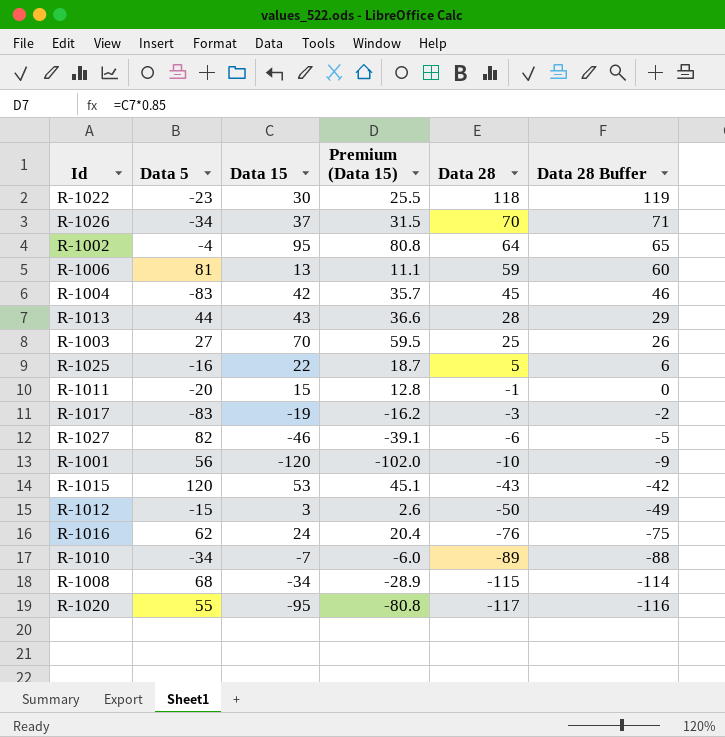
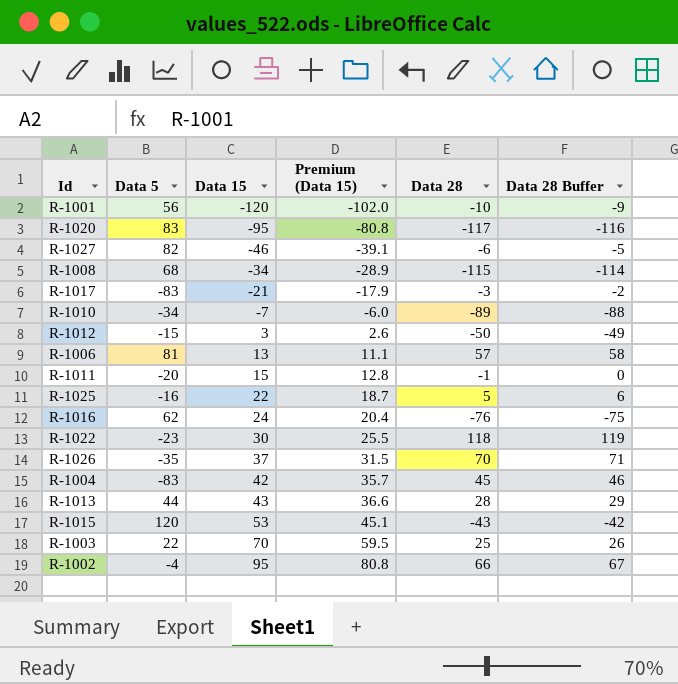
row order: Data 28 descending -> Data 15 ascending
R-1020 | Data 5: 55 -> 83
R-1017 | Data 15: -19 -> -21
R-1017 | Premium (Data 15): -16.2 -> -17.9
R-1006 | Data 28: 59 -> 57
R-1006 | Data 28 Buffer: 60 -> 58
R-1026 | Data 5: -34 -> -35
R-1003 | Data 5: 27 -> 22
R-1002 | Data 28: 64 -> 66
R-1002 | Data 28 Buffer: 65 -> 67

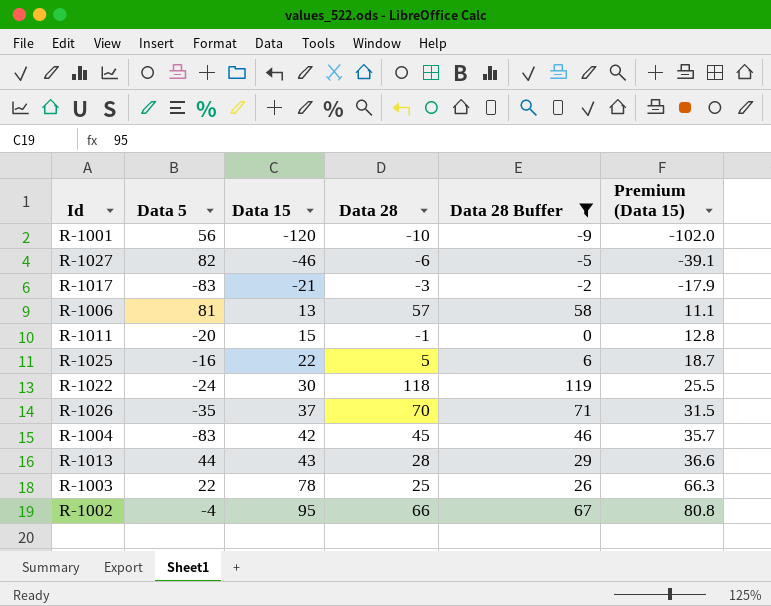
filter: none -> Data 28 Buffer >= -9
column Premium (Data 15) | position: 4 -> 6
R-1022 | Data 5: -23 -> -24
R-1003 | Data 15: 70 -> 78
R-1003 | Premium (Data 15): 59.5 -> 66.3

